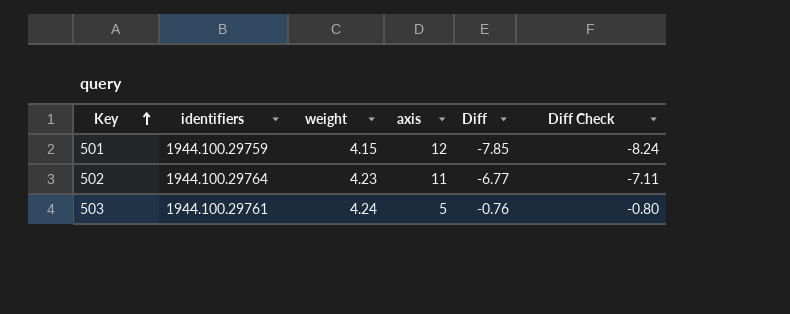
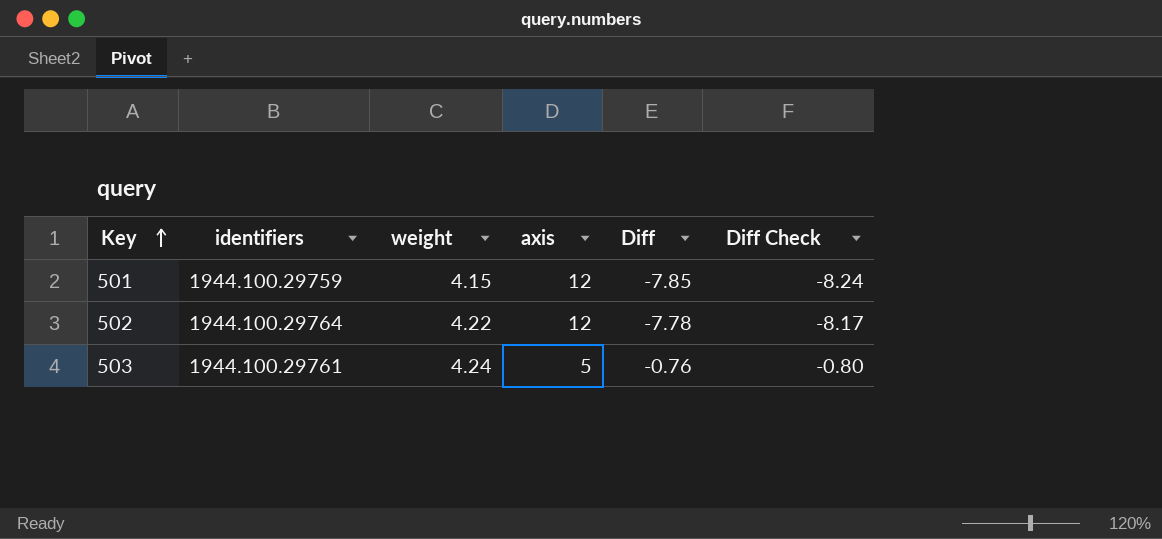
502 | weight: 4.23 -> 4.22
502 | axis: 11 -> 12
502 | Diff: -6.77 -> -7.78
502 | Diff Check: -7.11 -> -8.17

